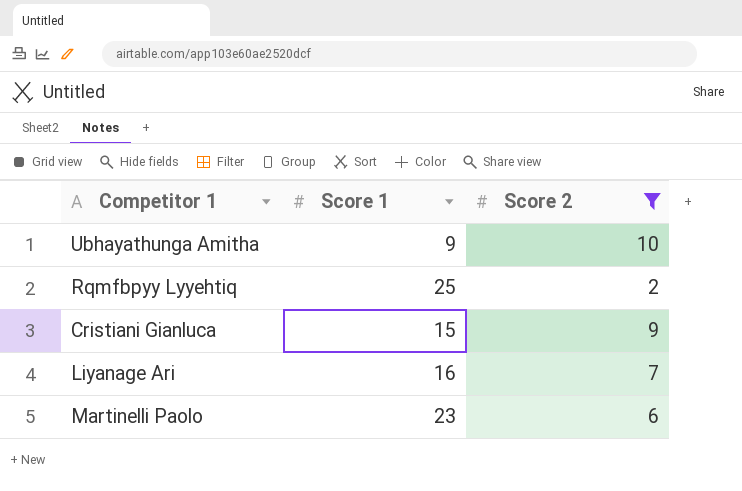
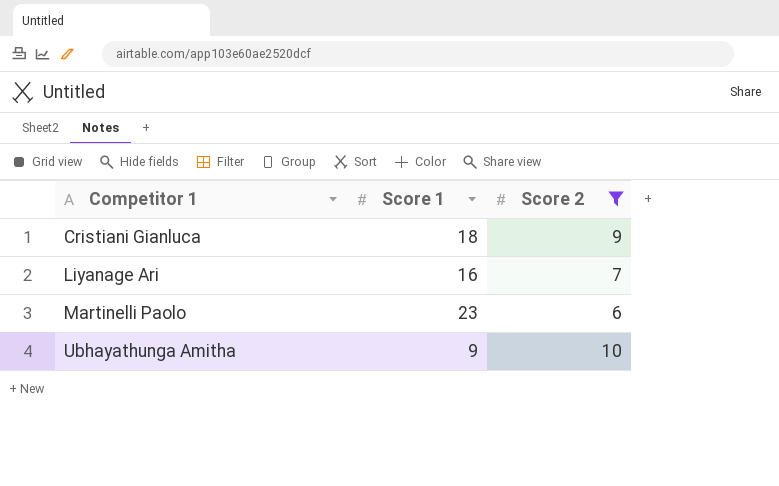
row order: none -> Competitor 1 ascending
row Rqmfbpyy Lyyehtiq: 25 | 2 -> none
Cristiani Gianluca | Score 1: 15 -> 18

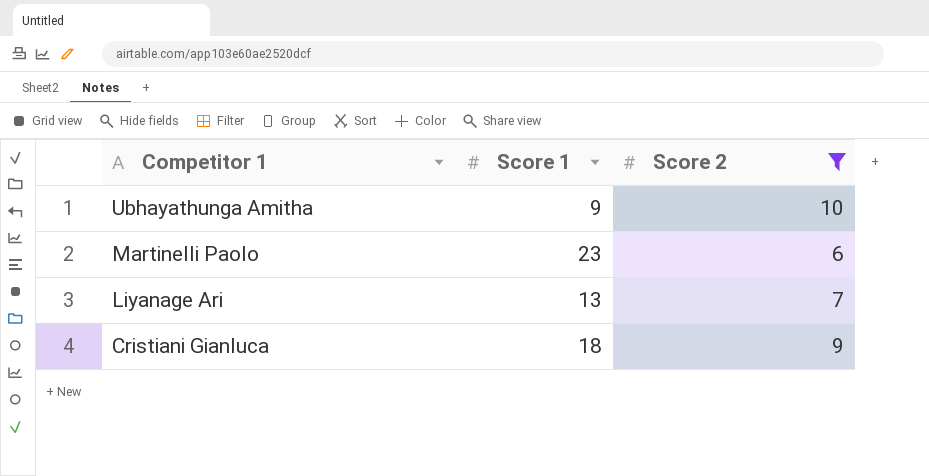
row order: Competitor 1 ascending -> Competitor 1 descending
Liyanage Ari | Score 1: 16 -> 13

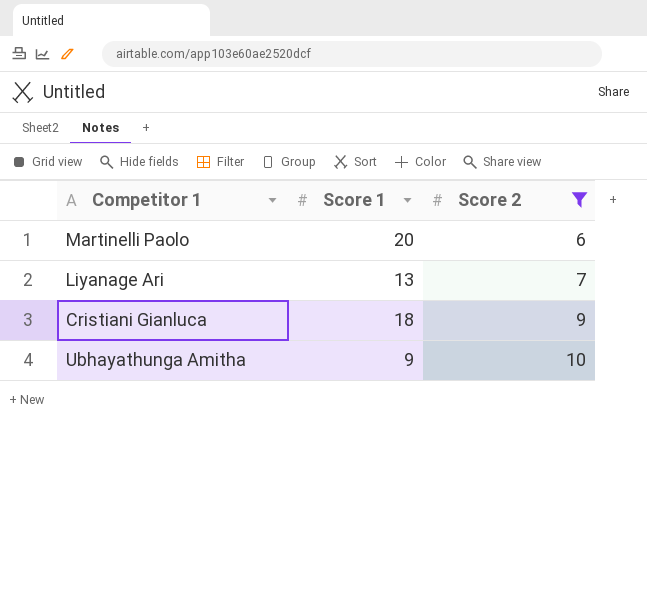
row order: Competitor 1 descending -> Score 2 ascending
Martinelli Paolo | Score 1: 23 -> 20

